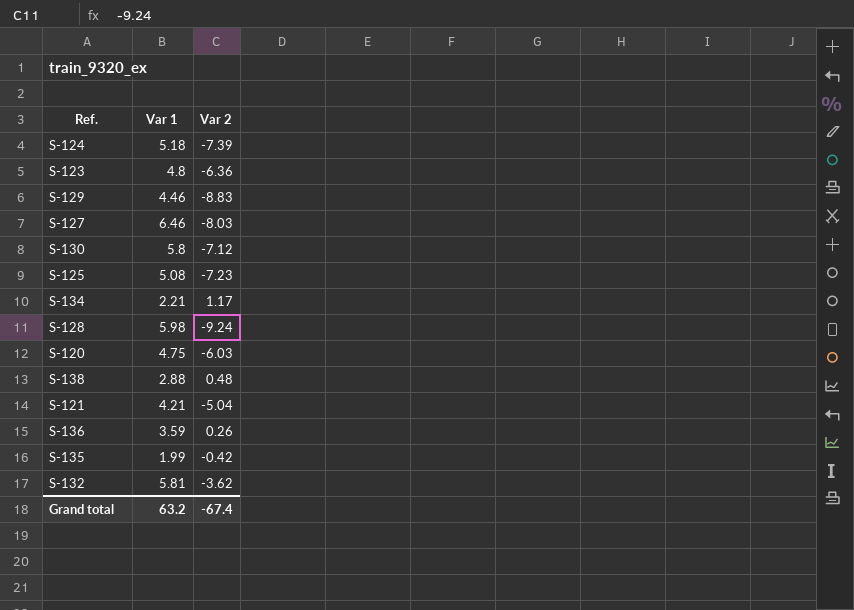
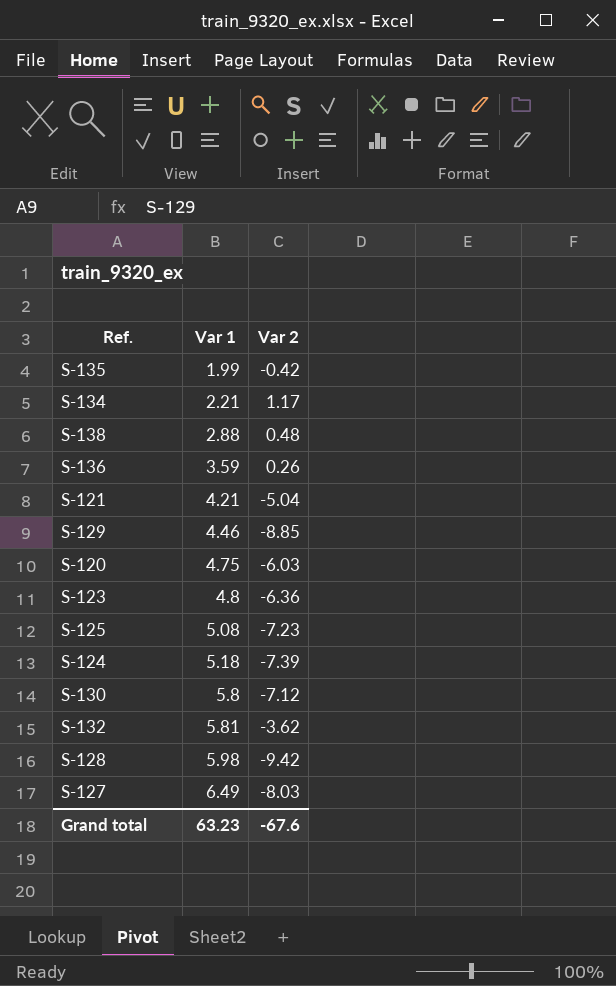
row order: none -> Var 1 ascending
S-129 | Var 2: -8.83 -> -8.85
S-128 | Var 2: -9.24 -> -9.42
S-127 | Var 1: 6.46 -> 6.49
Grand total | Var 1: 63.2 -> 63.23
Grand total | Var 2: -67.4 -> -67.6

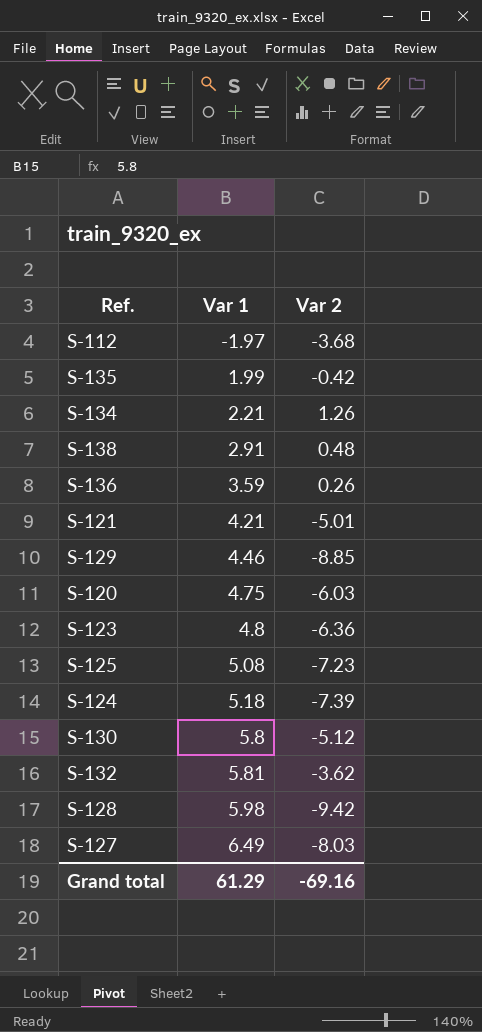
row S-112: none -> -1.97 | -3.68
S-134 | Var 2: 1.17 -> 1.26
S-138 | Var 1: 2.88 -> 2.91
S-121 | Var 2: -5.04 -> -5.01
S-130 | Var 2: -7.12 -> -5.12
Grand total | Var 1: 63.23 -> 61.29
Grand total | Var 2: -67.6 -> -69.16

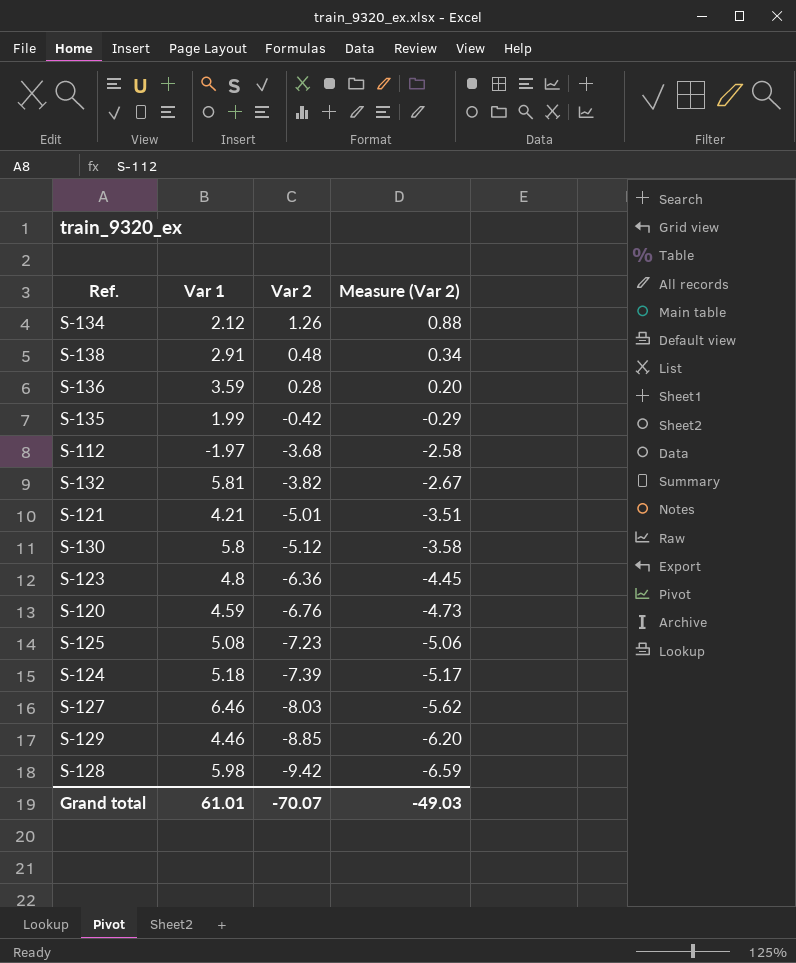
row order: Var 1 ascending -> Var 2 descending
column Measure (Var 2) | formula: none -> [Var 2] * 0.7
S-134 | Var 1: 2.21 -> 2.12
S-136 | Var 2: 0.26 -> 0.28
S-132 | Var 2: -3.62 -> -3.82
S-120 | Var 1: 4.75 -> 4.59
S-120 | Var 2: -6.03 -> -6.76
S-127 | Var 1: 6.49 -> 6.46
Grand total | Var 1: 61.29 -> 61.01
Grand total | Var 2: -69.16 -> -70.07

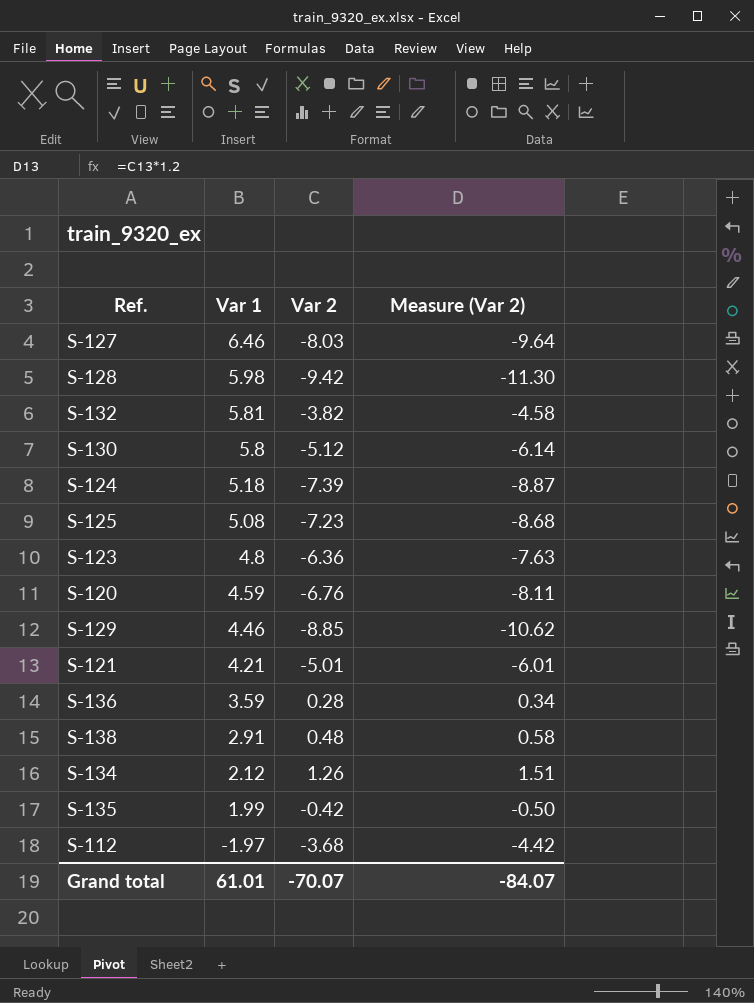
row order: Var 2 descending -> Var 1 descending
column Measure (Var 2) | formula: [Var 2] * 0.7 -> [Var 2] * 1.2
Grand total | Measure (Var 2): -49.03 -> -84.07

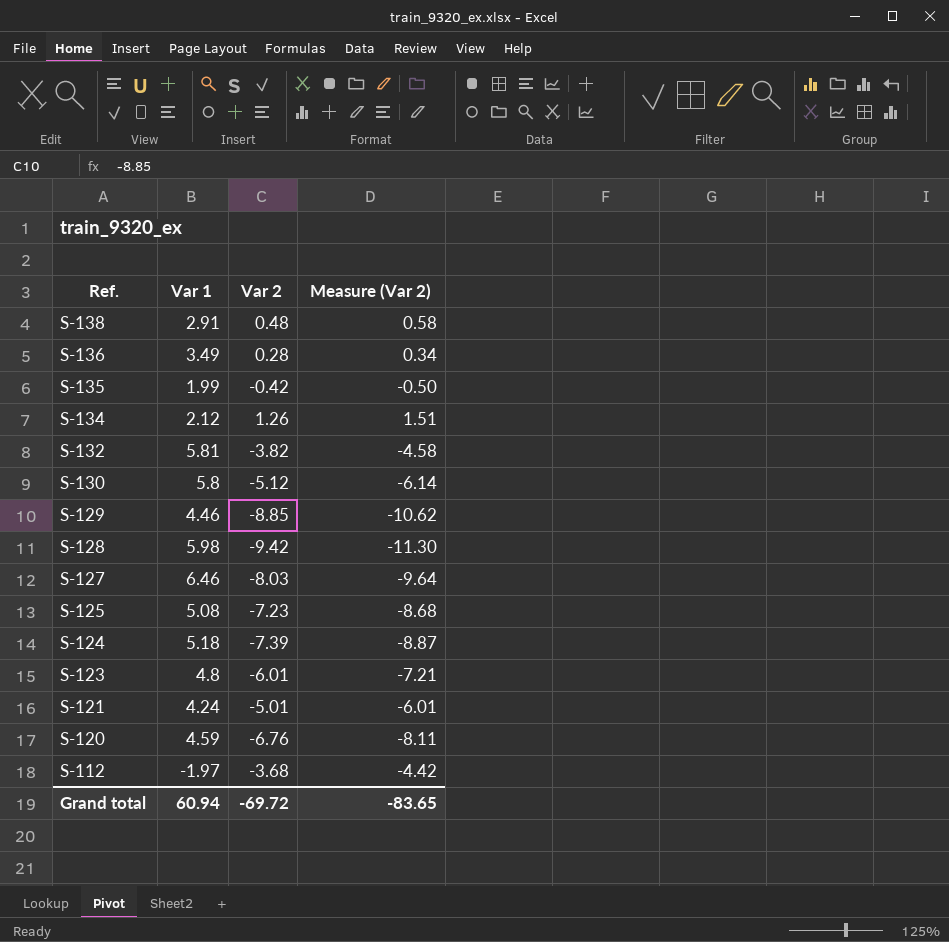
row order: Var 1 descending -> Ref. descending
S-136 | Var 1: 3.59 -> 3.49
S-123 | Var 2: -6.36 -> -6.01
S-123 | Measure (Var 2): -7.63 -> -7.21
S-121 | Var 1: 4.21 -> 4.24
Grand total | Var 1: 61.01 -> 60.94
Grand total | Var 2: -70.07 -> -69.72
Grand total | Measure (Var 2): -84.07 -> -83.65

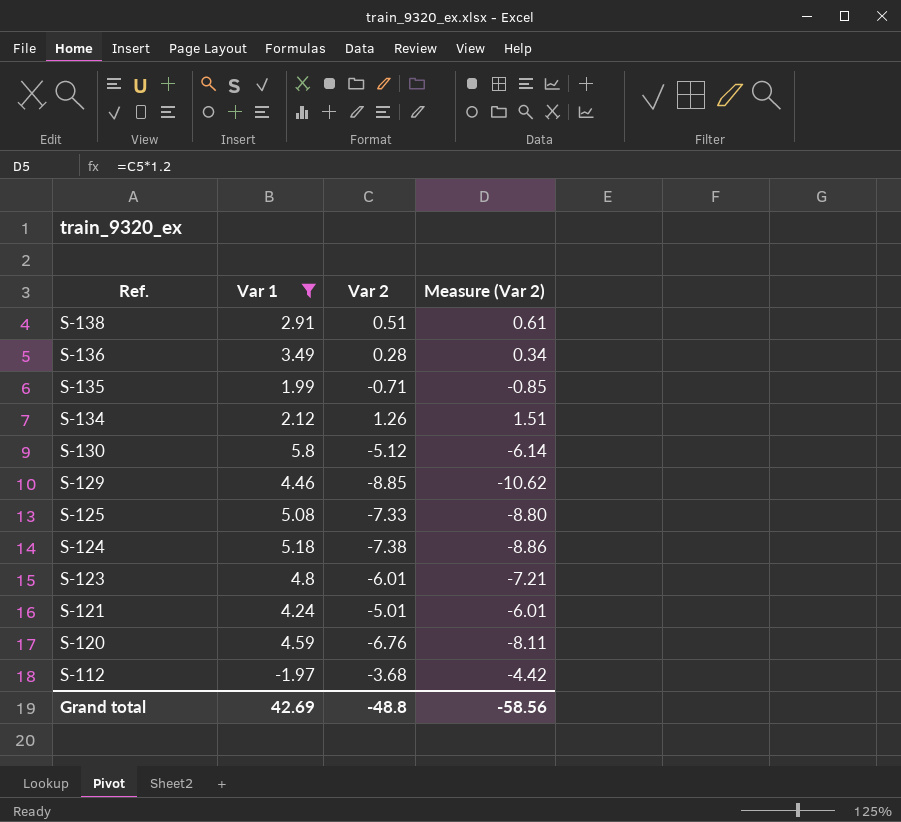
filter: none -> Var 1 <= 5.8
S-138 | Var 2: 0.48 -> 0.51
S-138 | Measure (Var 2): 0.58 -> 0.61
S-135 | Var 2: -0.42 -> -0.71
S-135 | Measure (Var 2): -0.50 -> -0.85
S-125 | Var 2: -7.23 -> -7.33
S-125 | Measure (Var 2): -8.68 -> -8.80
S-124 | Var 2: -7.39 -> -7.38
S-124 | Measure (Var 2): -8.87 -> -8.86
Grand total | Var 1: 60.94 -> 42.69
Grand total | Var 2: -69.72 -> -48.8
Grand total | Measure (Var 2): -83.65 -> -58.56

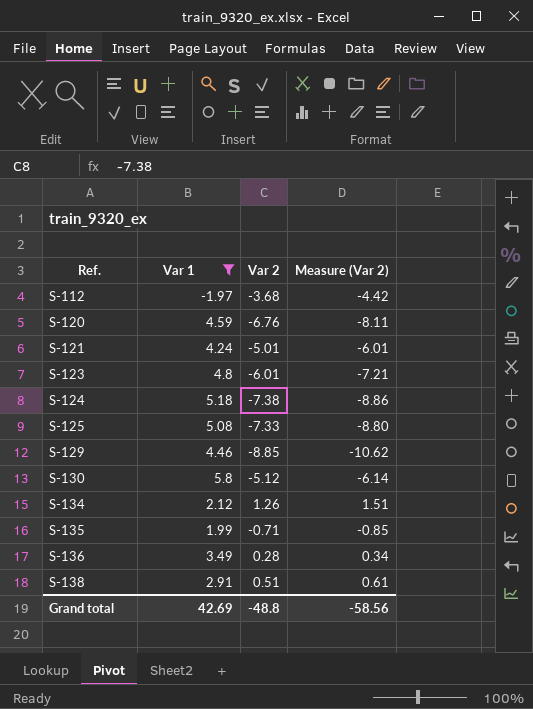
row order: Ref. descending -> Ref. ascending

